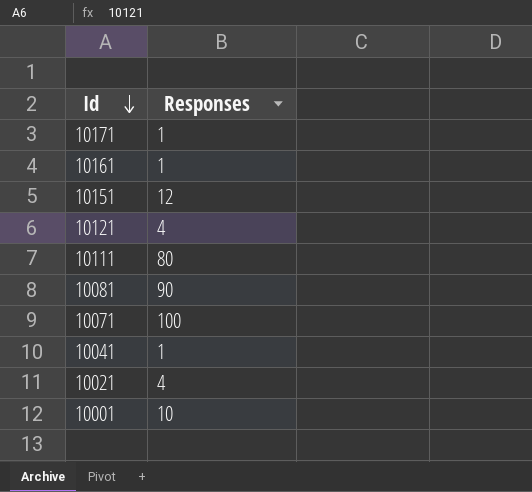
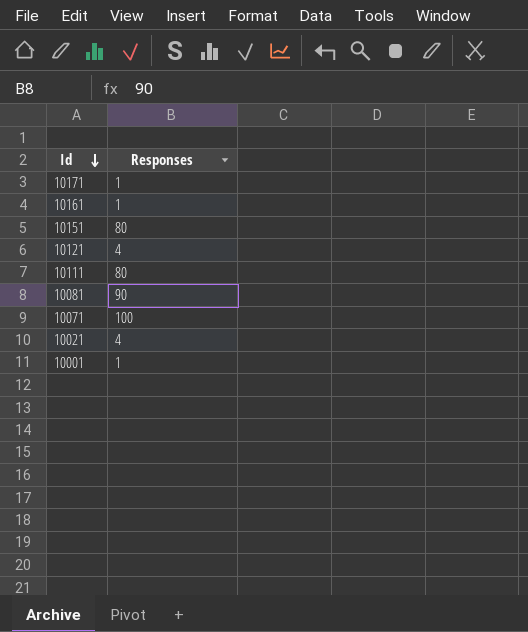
row 10041: 1 -> none
10151 | Responses: 12 -> 80
10001 | Responses: 10 -> 1

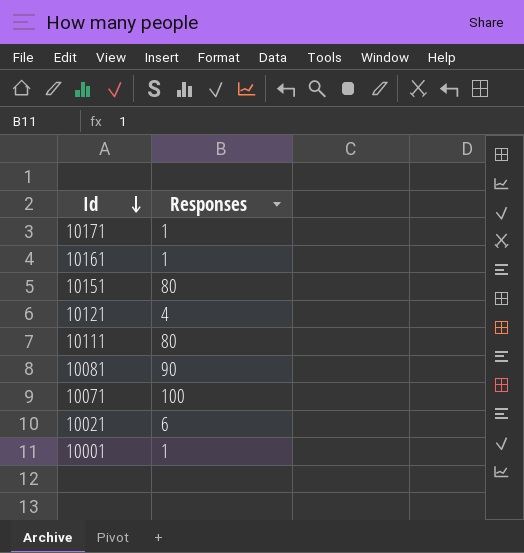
10021 | Responses: 4 -> 6

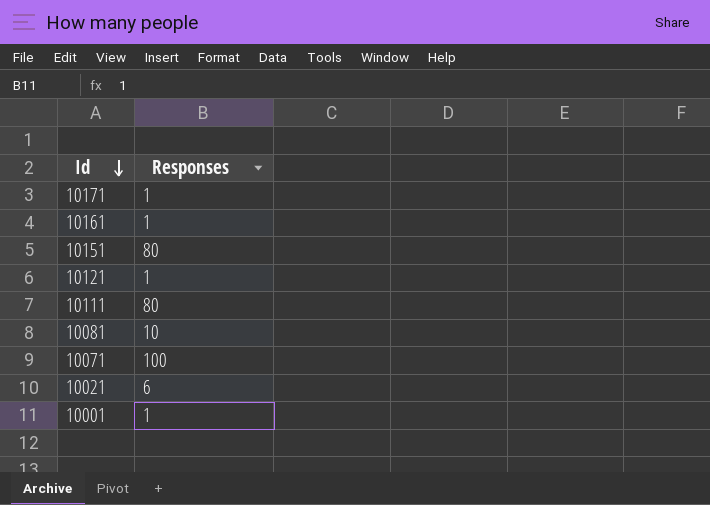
10121 | Responses: 4 -> 1
10081 | Responses: 90 -> 10

